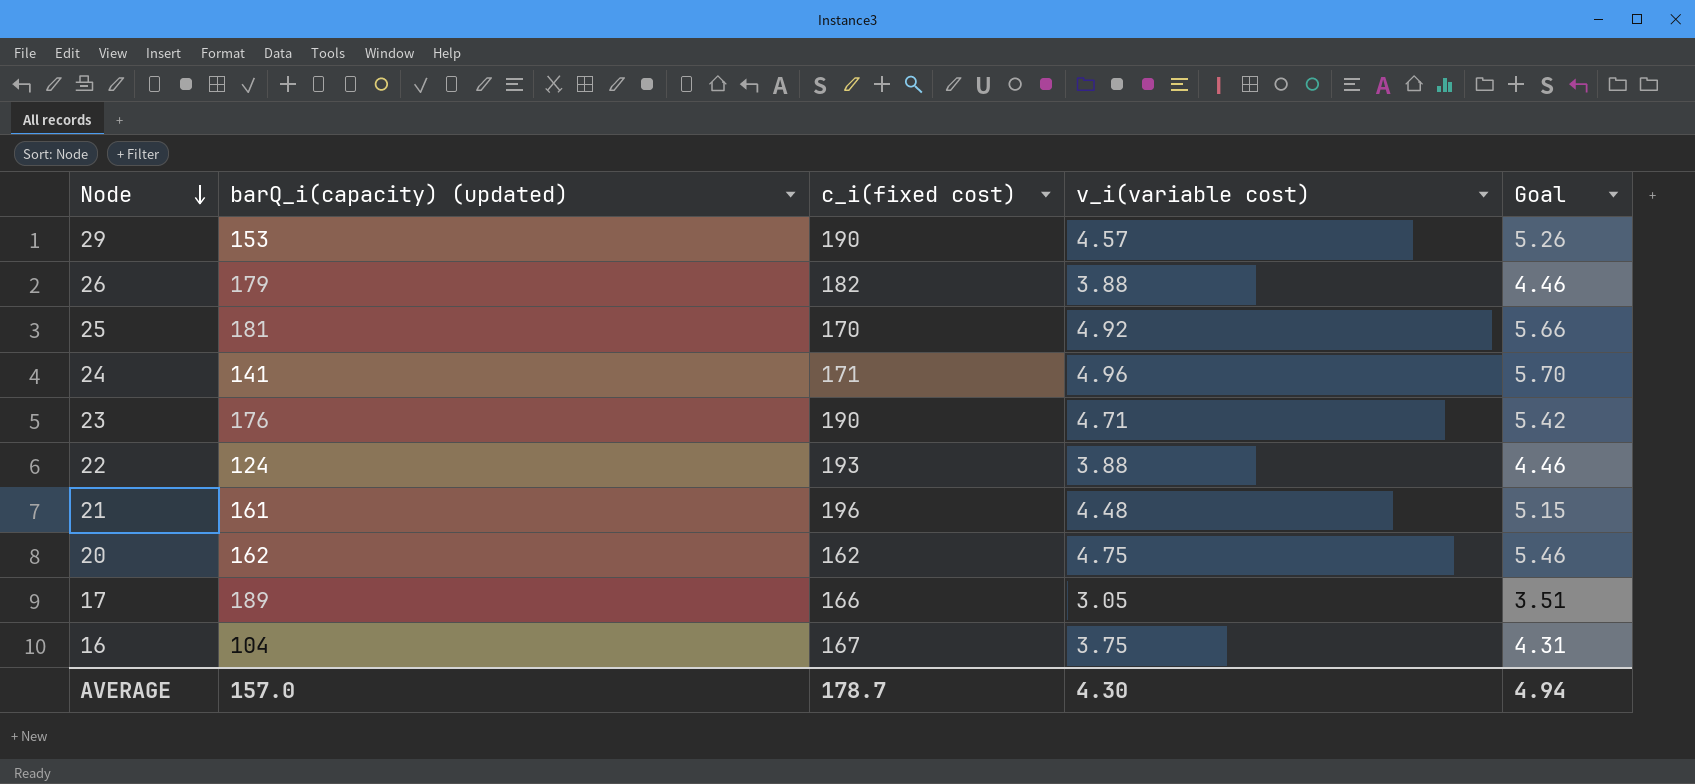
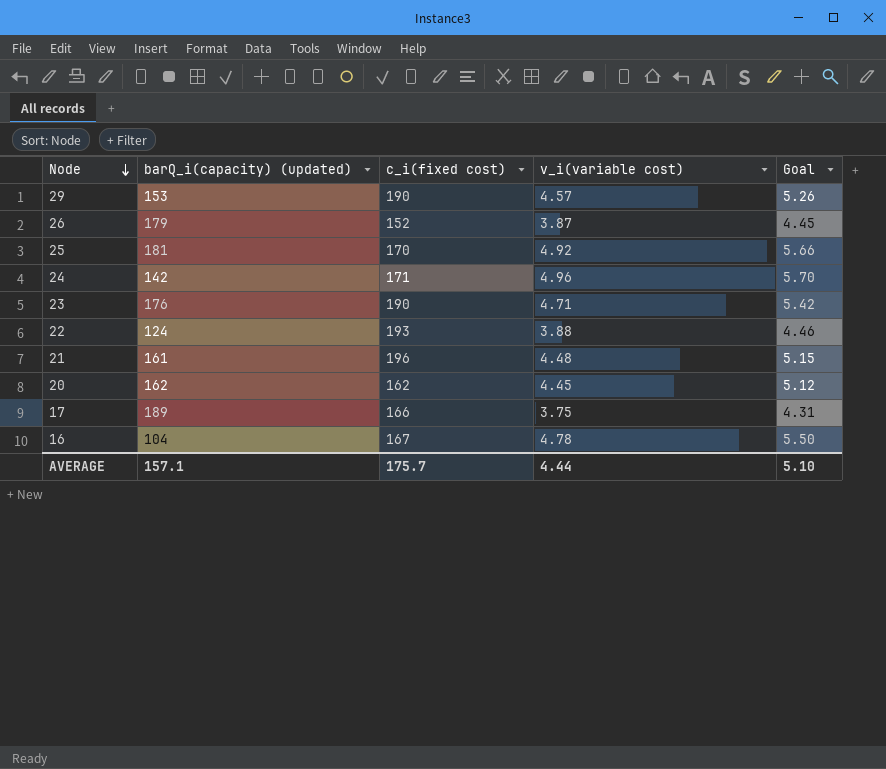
26 | c_i(fixed cost): 182 -> 152
26 | v_i(variable cost): 3.88 -> 3.87
26 | Goal: 4.46 -> 4.45
24 | barQ_i(capacity) (updated): 141 -> 142
20 | v_i(variable cost): 4.75 -> 4.45
20 | Goal: 5.46 -> 5.12
17 | v_i(variable cost): 3.05 -> 3.75
17 | Goal: 3.51 -> 4.31
16 | v_i(variable cost): 3.75 -> 4.78
16 | Goal: 4.31 -> 5.50
AVERAGE | barQ_i(capacity) (updated): 157.0 -> 157.1
AVERAGE | c_i(fixed cost): 178.7 -> 175.7
AVERAGE | v_i(variable cost): 4.30 -> 4.44
AVERAGE | Goal: 4.94 -> 5.10

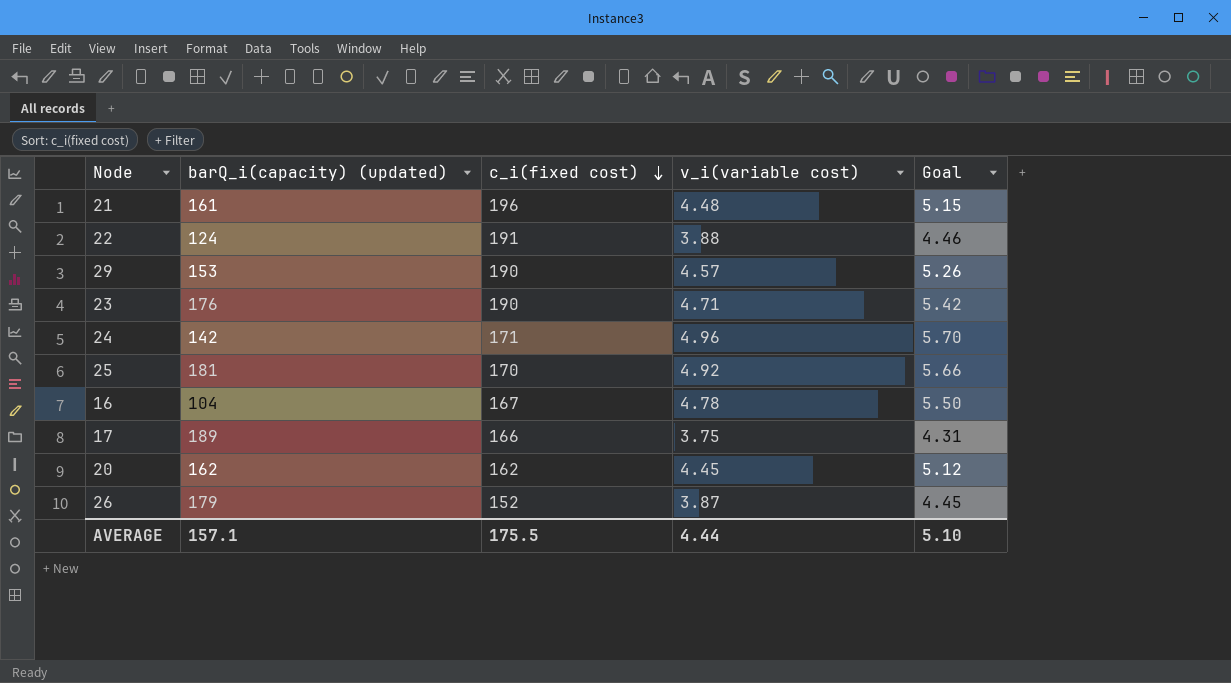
row order: Node descending -> c_i(fixed cost) descending
22 | c_i(fixed cost): 193 -> 191
AVERAGE | c_i(fixed cost): 175.7 -> 175.5

